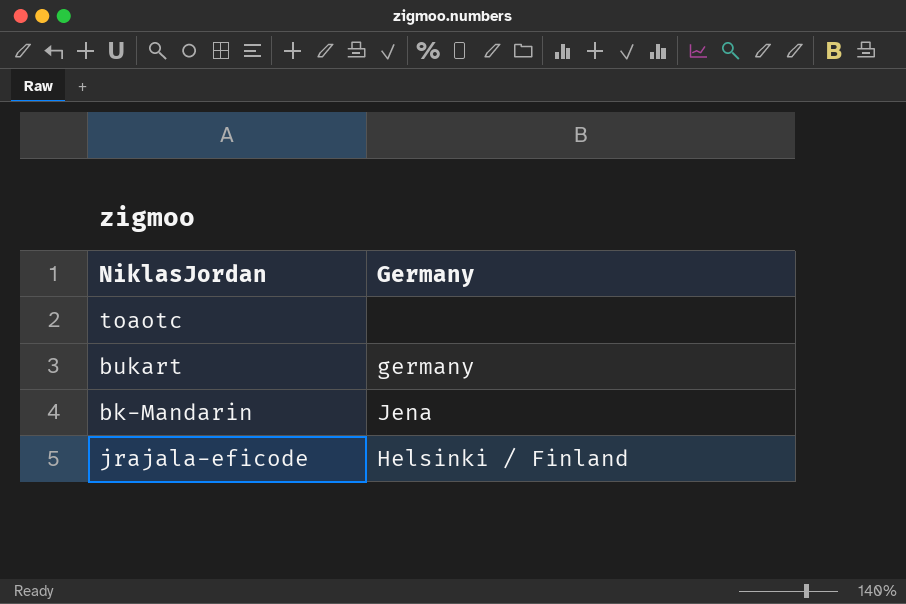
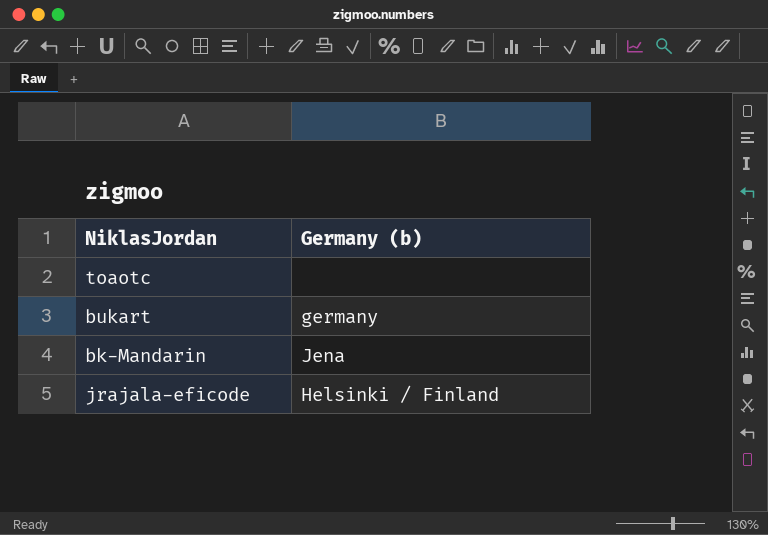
column name: Germany -> Germany (b)

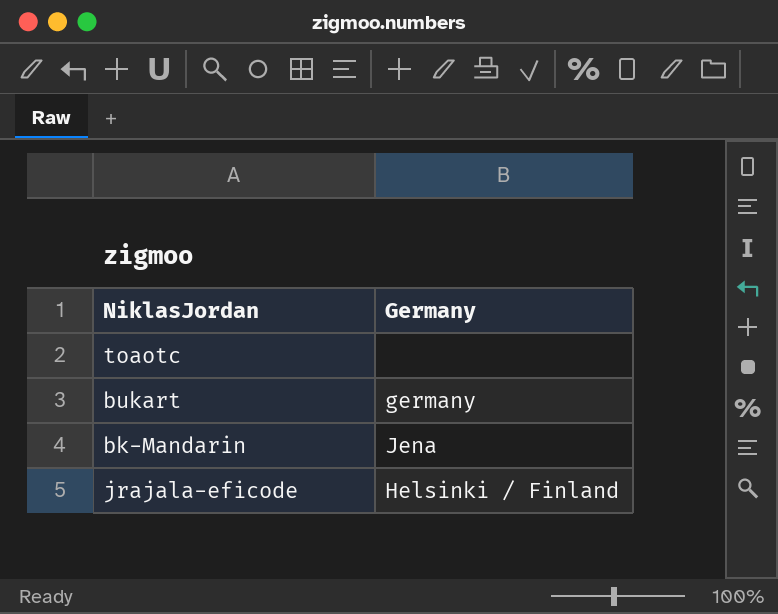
column name: Germany (b) -> Germany

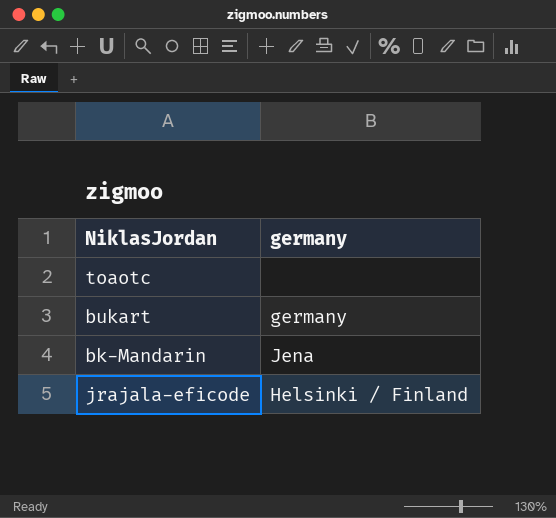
column name: Germany -> germany

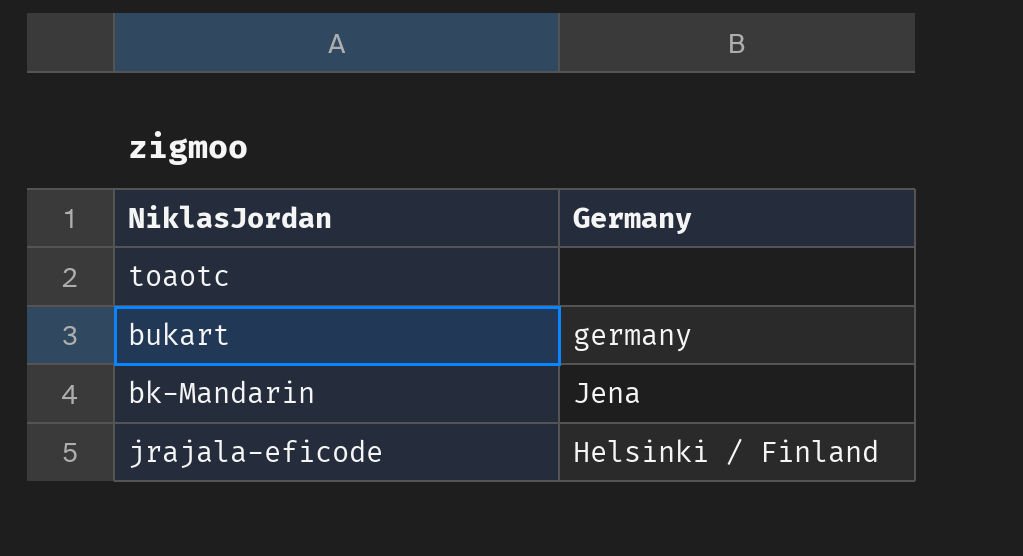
column name: germany -> Germany

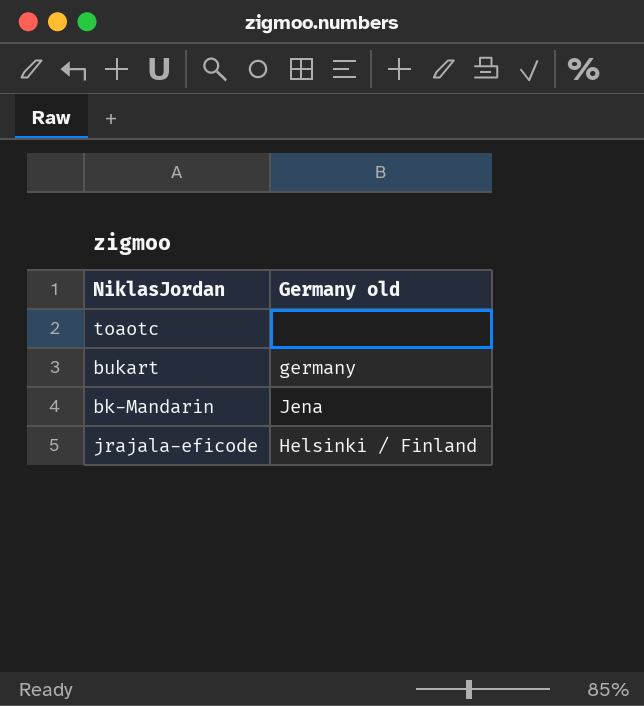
column name: Germany -> Germany old

